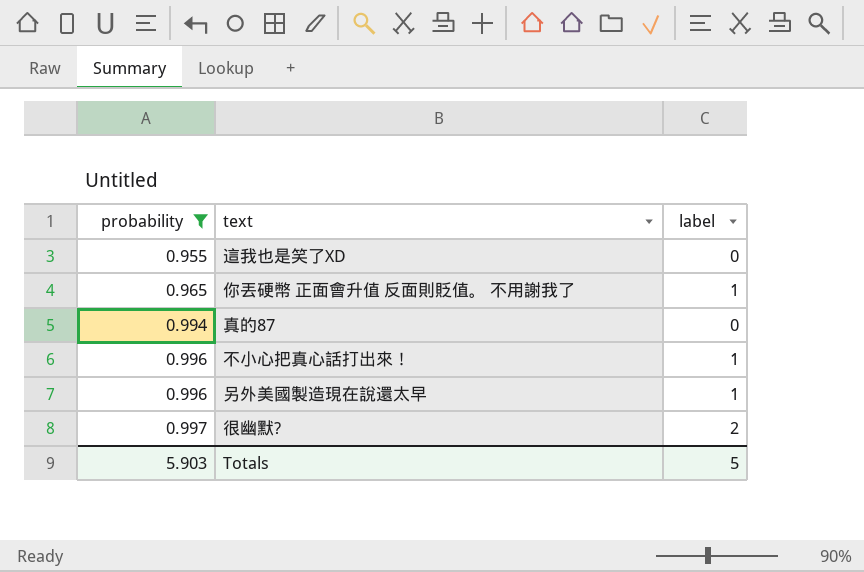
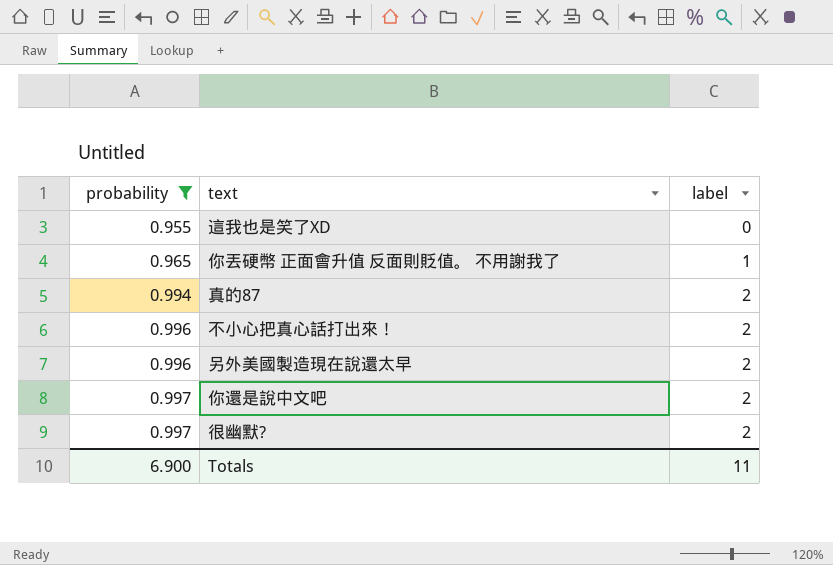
真的87 | label: 0 -> 2
不小心把真心話打出來！ | label: 1 -> 2
另外美國製造現在說還太早 | label: 1 -> 2
row 你還是說中文吧: none -> 0.997 | 2
Totals | probability: 5.903 -> 6.900
Totals | label: 5 -> 11

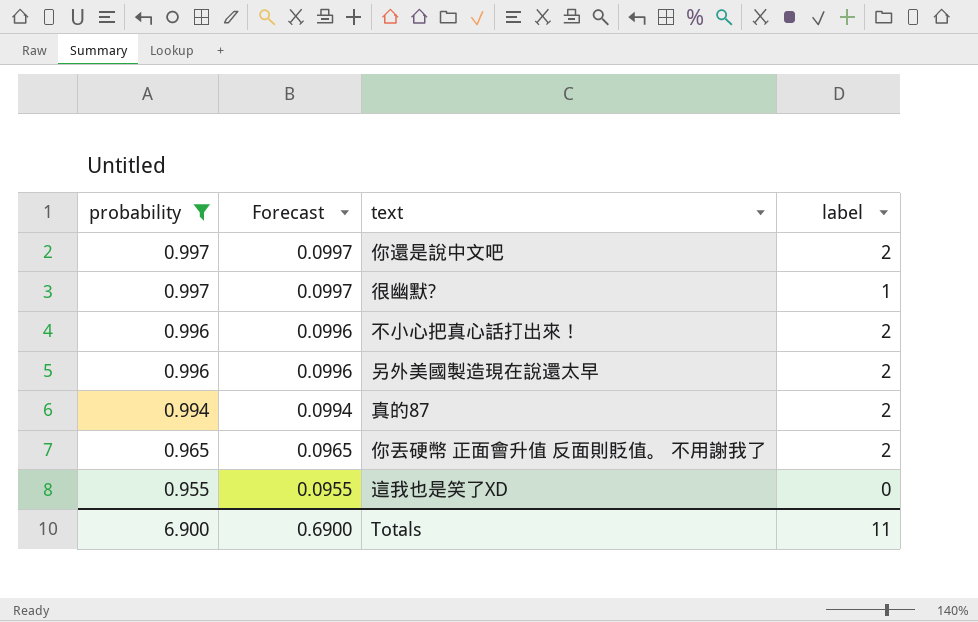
row order: probability ascending -> probability descending
column Forecast | formula: none -> [probability] * 0.1
很幽默? | label: 2 -> 1
你丟硬幣 正面會升值 反面則貶值。 不用謝我了 | label: 1 -> 2

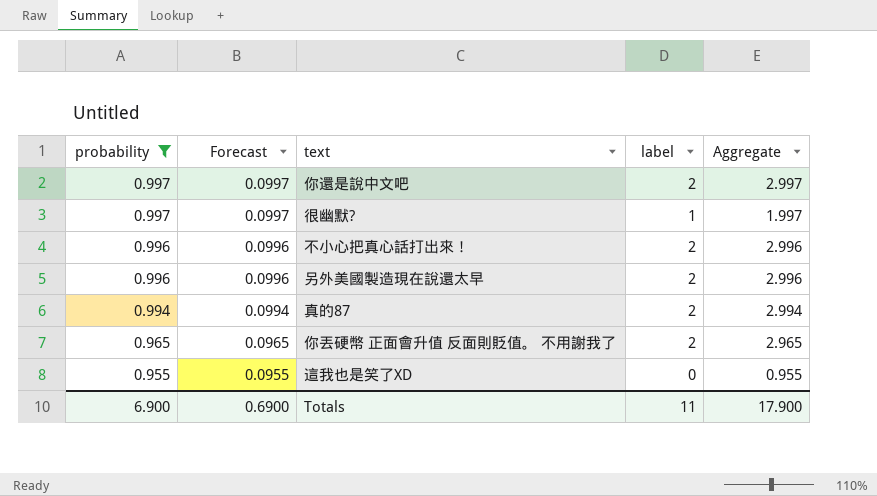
column Aggregate | formula: none -> [probability] + [label]

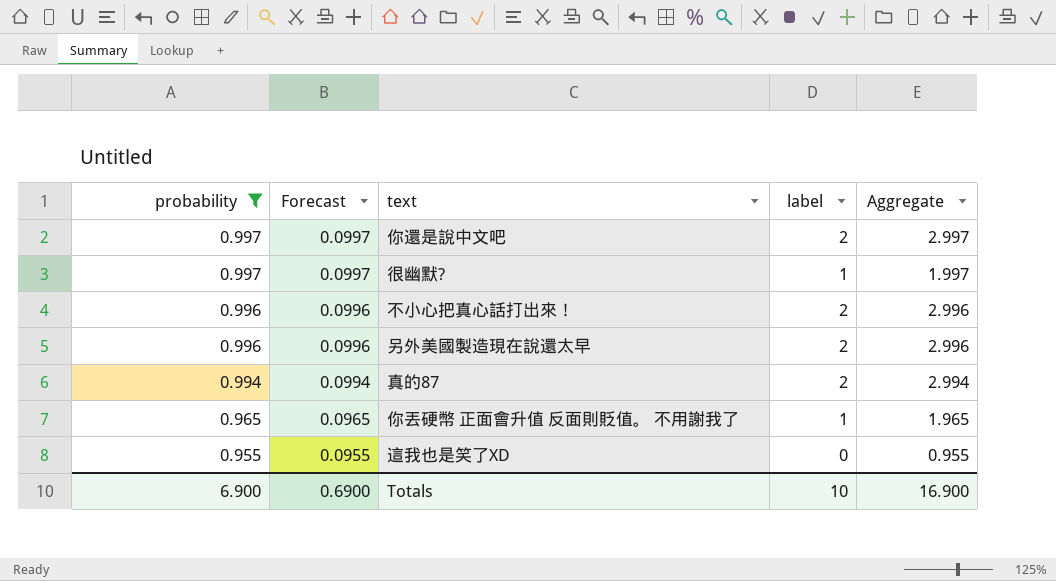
你丟硬幣 正面會升值 反面則貶值。 不用謝我了 | label: 2 -> 1
你丟硬幣 正面會升值 反面則貶值。 不用謝我了 | Aggregate: 2.965 -> 1.965
Totals | label: 11 -> 10
Totals | Aggregate: 17.900 -> 16.900

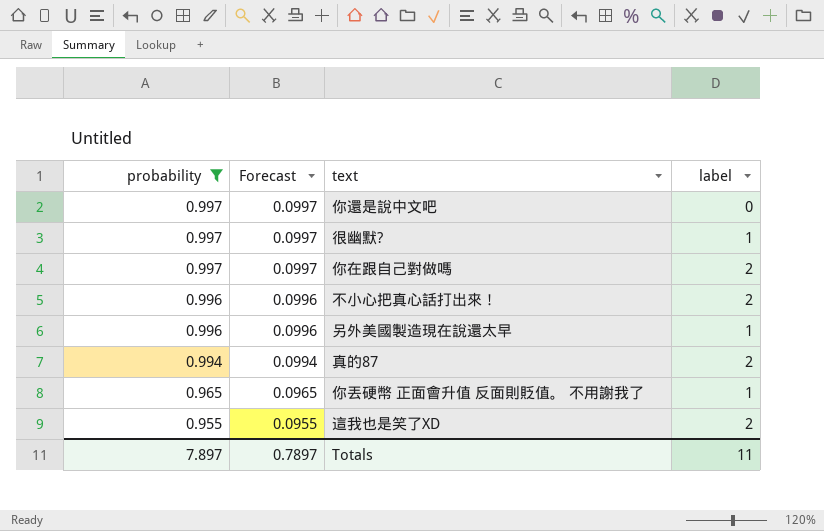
column Aggregate | formula: [probability] + [label] -> none
你還是說中文吧 | label: 2 -> 0
row 你在跟自己對做嗎: none -> 0.997 | 0.0997 | 2
另外美國製造現在說還太早 | label: 2 -> 1
這我也是笑了XD | label: 0 -> 2
Totals | probability: 6.900 -> 7.897
Totals | Forecast: 0.6900 -> 0.7897
Totals | label: 10 -> 11

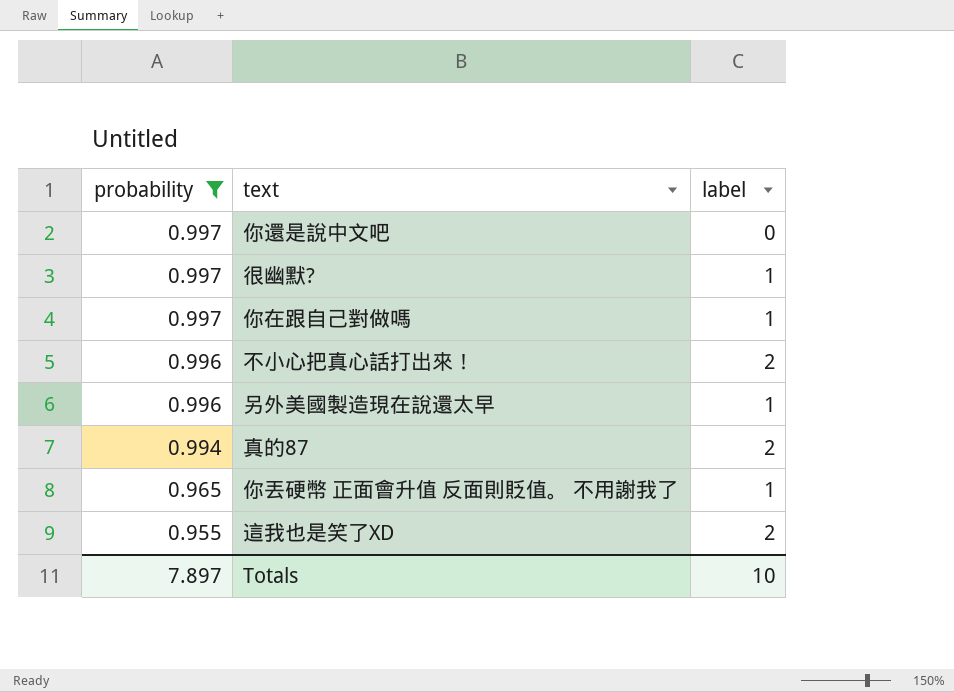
column Forecast | formula: [probability] * 0.1 -> none
你在跟自己對做嗎 | label: 2 -> 1
Totals | label: 11 -> 10

